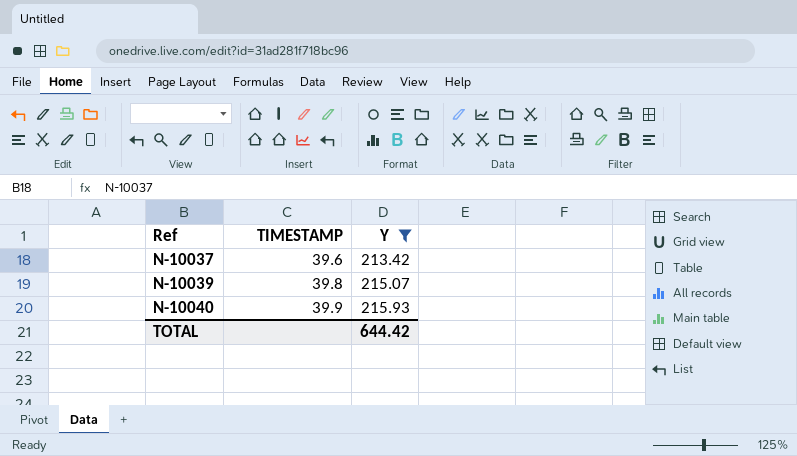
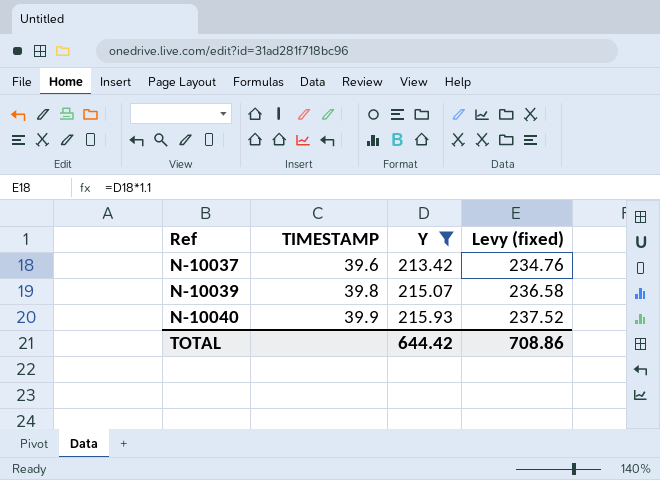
column Levy (fixed) | formula: none -> [Y] * 1.1

